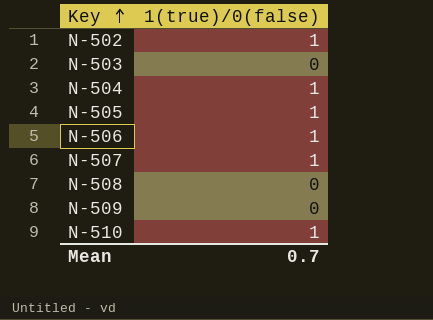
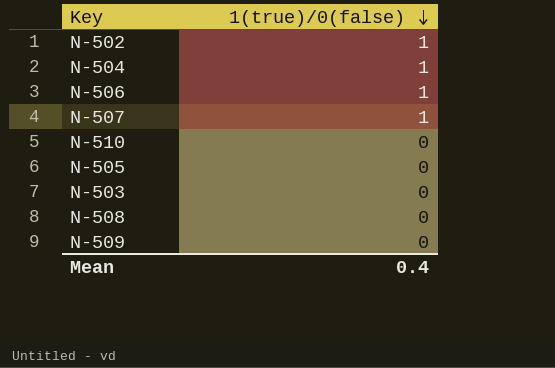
row order: Key ascending -> 1(true)/0(false) descending
N-510 | 1(true)/0(false): 1 -> 0
N-505 | 1(true)/0(false): 1 -> 0
Mean | 1(true)/0(false): 0.7 -> 0.4

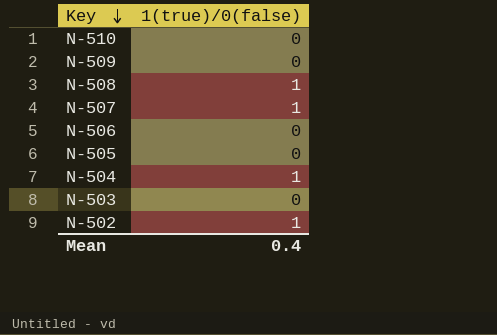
row order: 1(true)/0(false) descending -> Key descending
N-508 | 1(true)/0(false): 0 -> 1
N-506 | 1(true)/0(false): 1 -> 0

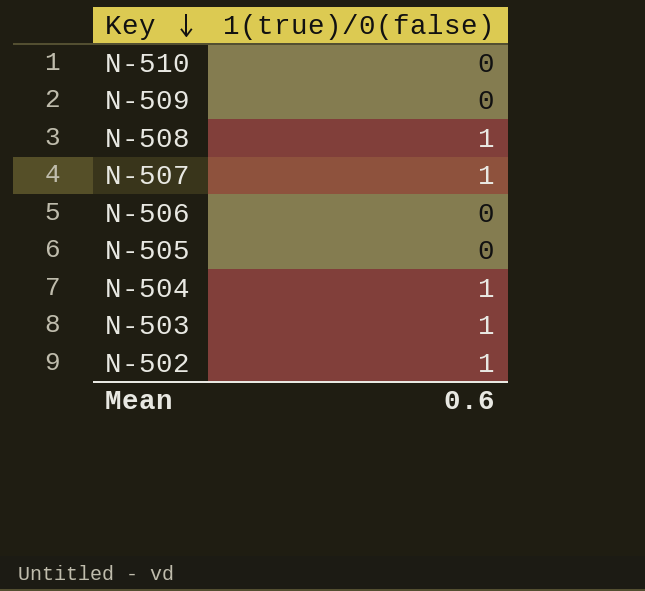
N-503 | 1(true)/0(false): 0 -> 1
Mean | 1(true)/0(false): 0.4 -> 0.6

